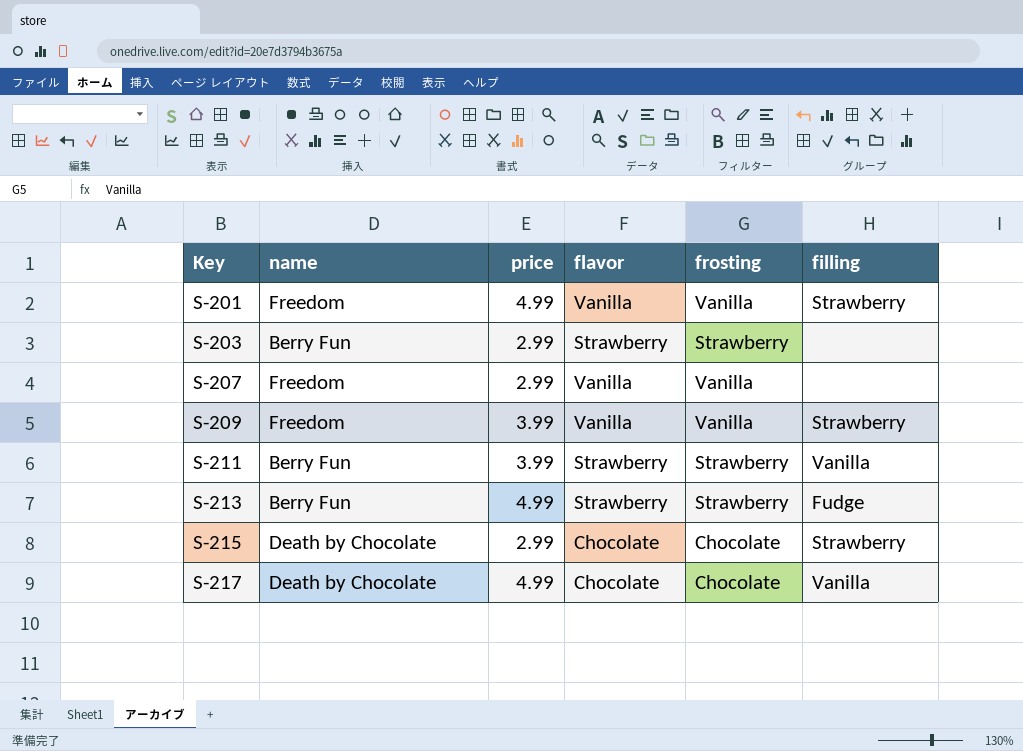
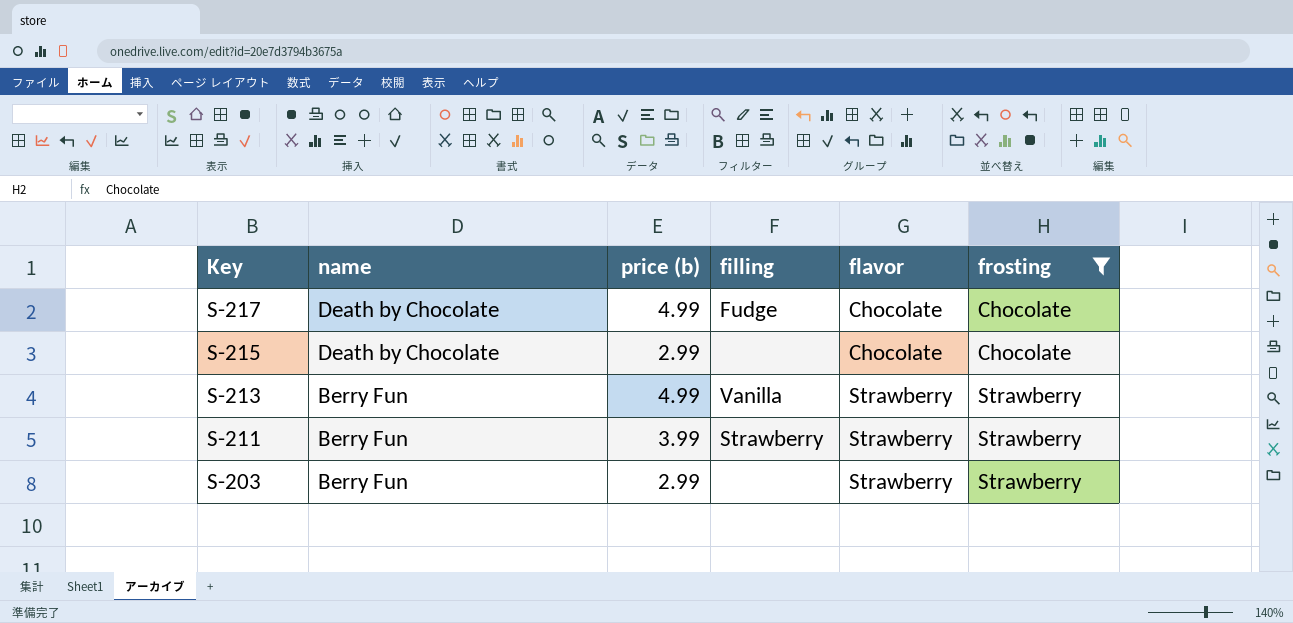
filter: none -> frosting != Vanilla
row order: Key ascending -> Key descending
column name: price -> price (b)
column filling | position: 6 -> 4
S-217 | filling: Vanilla -> Fudge
S-215 | filling: Strawberry -> none
S-213 | filling: Fudge -> Vanilla
S-211 | filling: Vanilla -> Strawberry

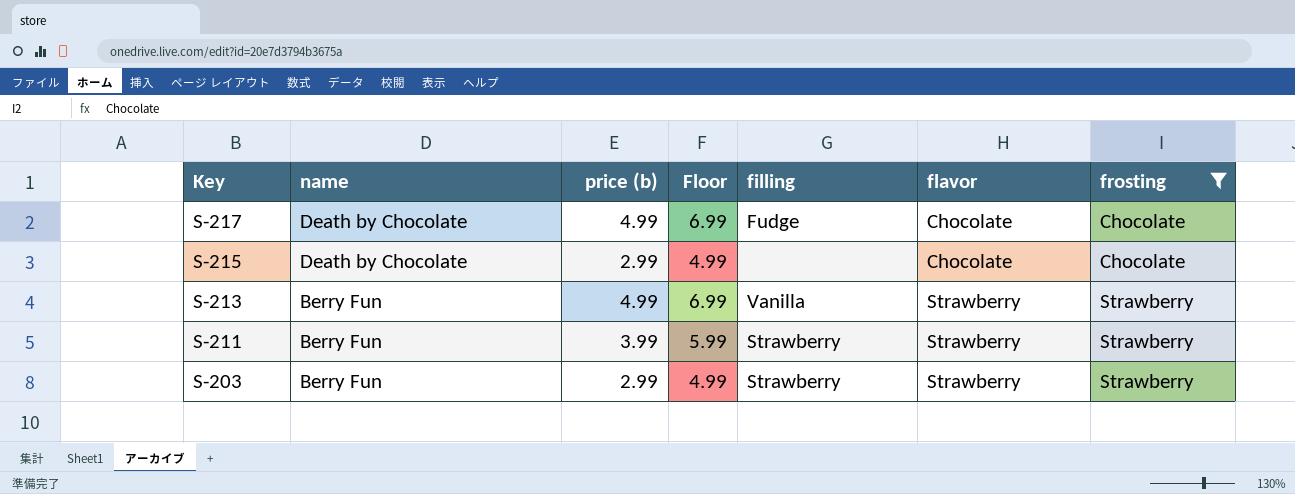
column Floor | formula: none -> [price (b)] + 2
S-203 | filling: none -> Strawberry

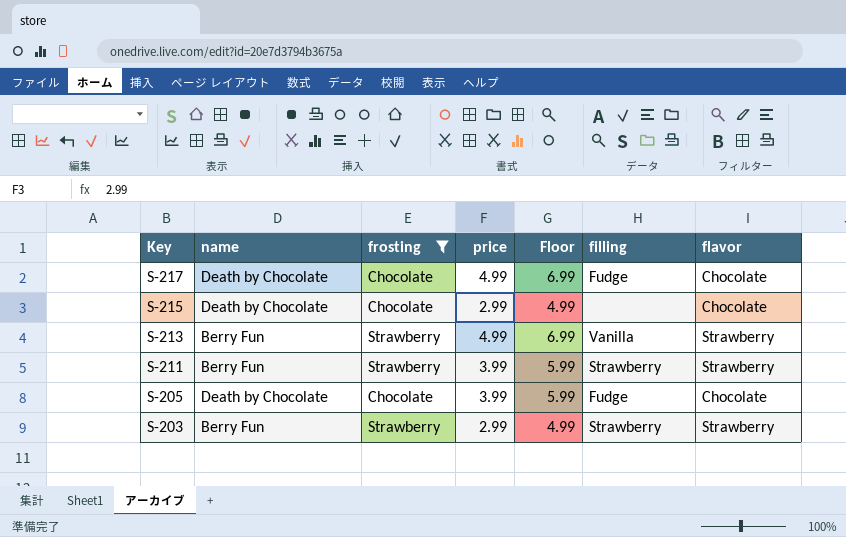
column frosting | position: 7 -> 3
column name: price (b) -> price
row S-205: none -> Death by Chocolate | Chocolate | 3.99 | 5.99 | Fudge | Chocolate

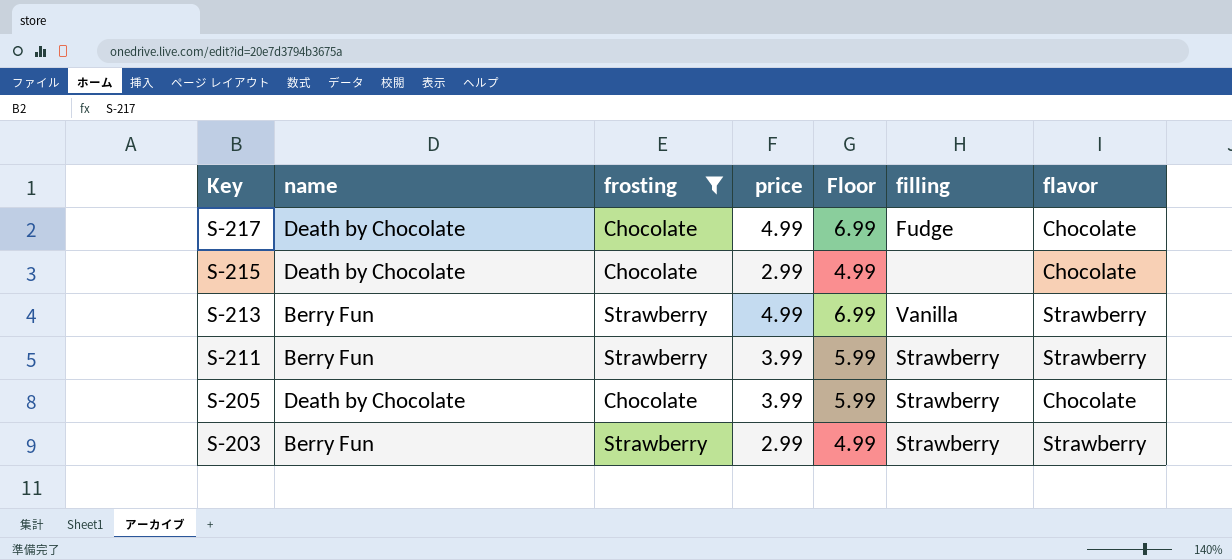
S-205 | filling: Fudge -> Strawberry

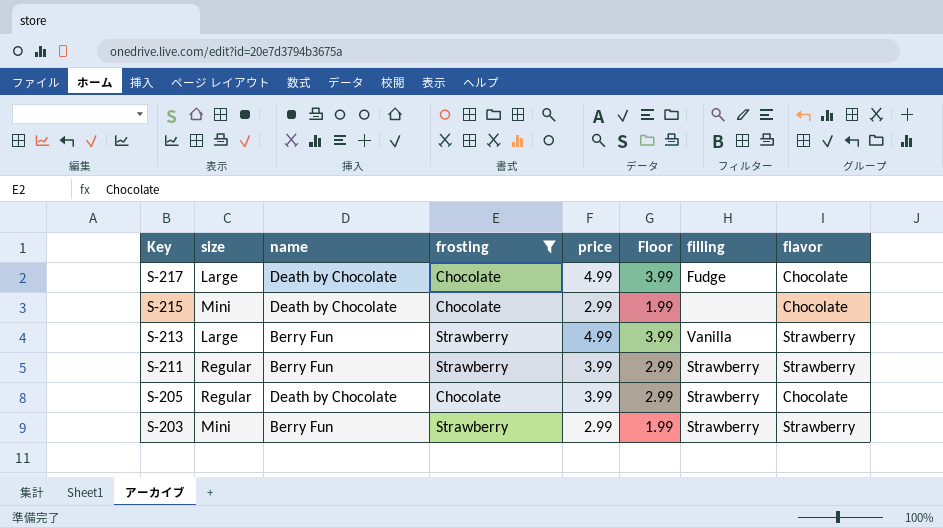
column size | position: none -> 2
column Floor | formula: [price] + 2 -> [price] - 1

